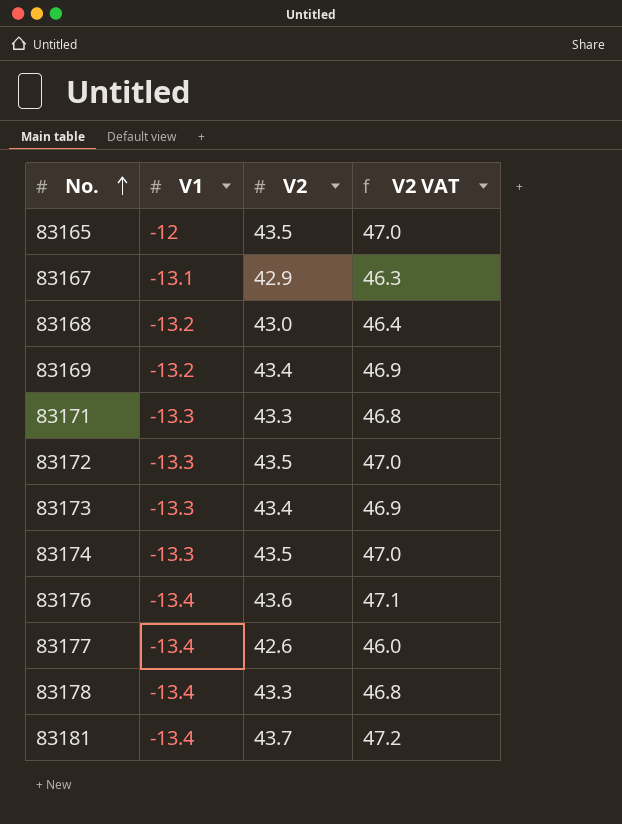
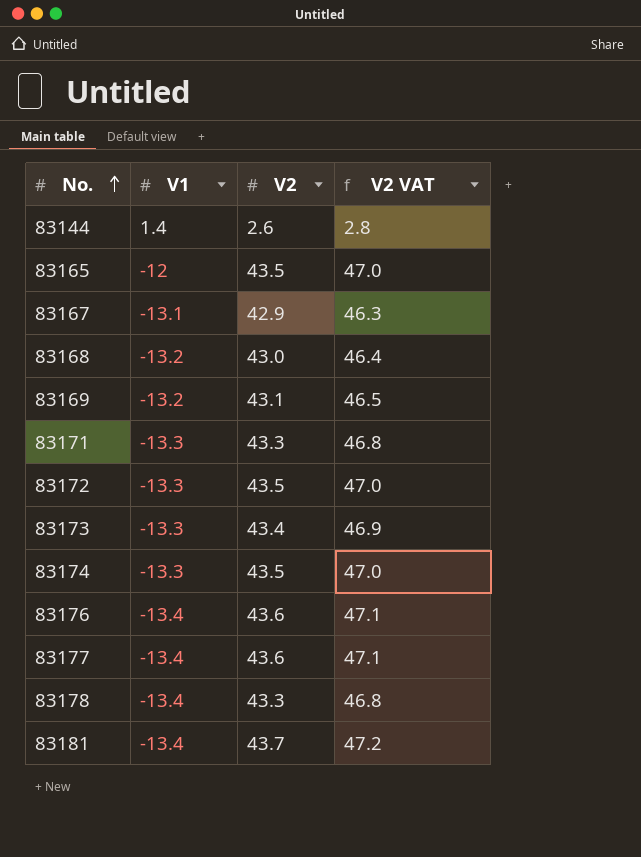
row 83144: none -> 1.4 | 2.6 | 2.8
83169 | V2: 43.4 -> 43.1
83169 | V2 VAT: 46.9 -> 46.5
83177 | V2: 42.6 -> 43.6
83177 | V2 VAT: 46.0 -> 47.1

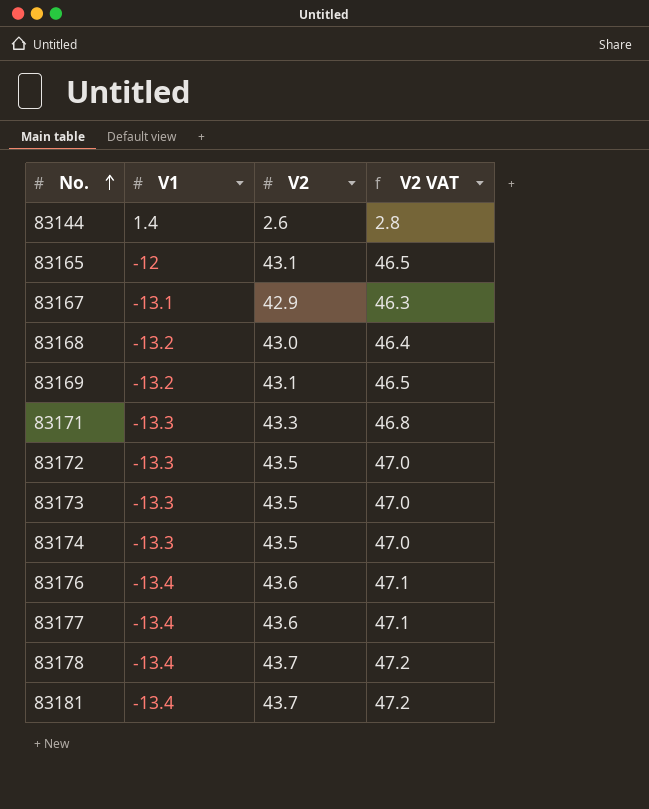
83165 | V2: 43.5 -> 43.1
83165 | V2 VAT: 47.0 -> 46.5
83173 | V2: 43.4 -> 43.5
83173 | V2 VAT: 46.9 -> 47.0
83178 | V2: 43.3 -> 43.7
83178 | V2 VAT: 46.8 -> 47.2

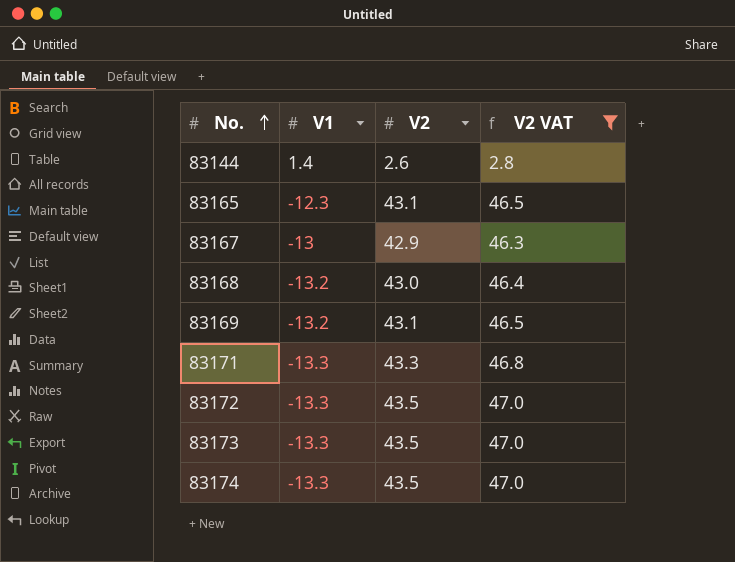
filter: none -> V2 VAT <= 47.0
83165 | V1: -12 -> -12.3
83167 | V1: -13.1 -> -13

